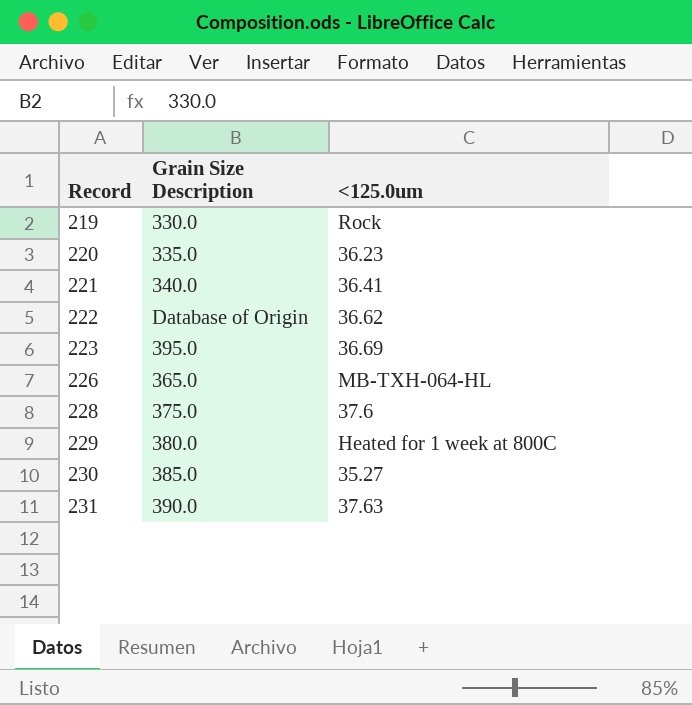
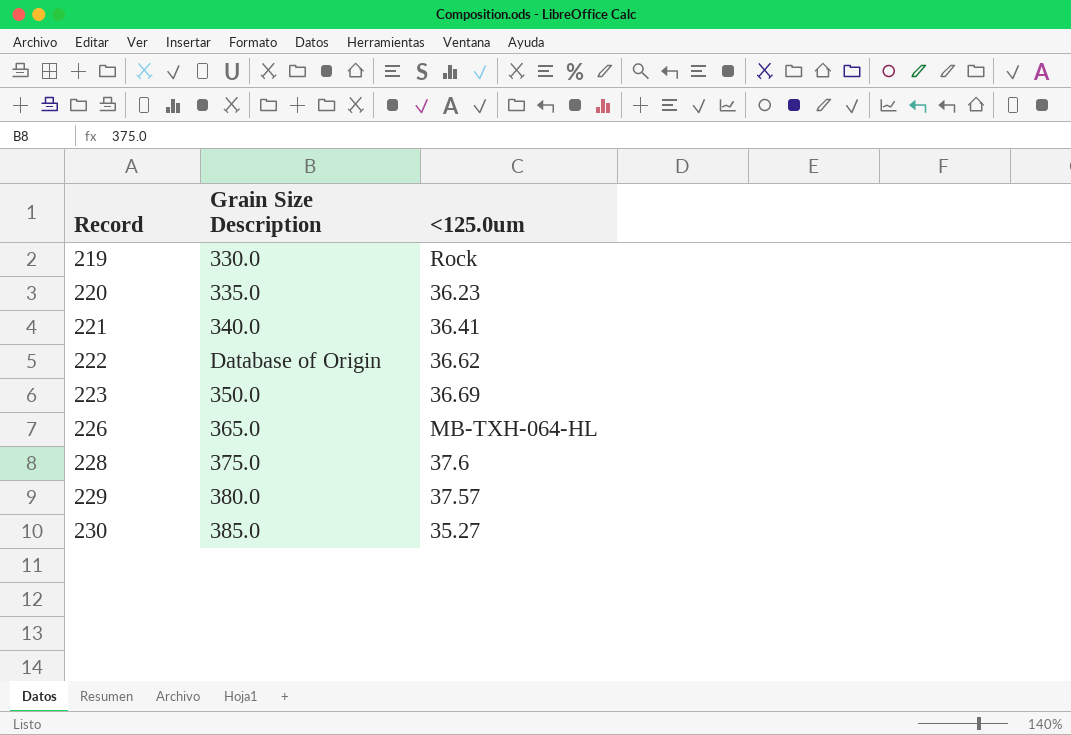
row 231: 390.0 | 37.63 -> none
223 | Grain Size Description: 395.0 -> 350.0
229 | <125.0um: Heated for 1 week at 800C -> 37.57

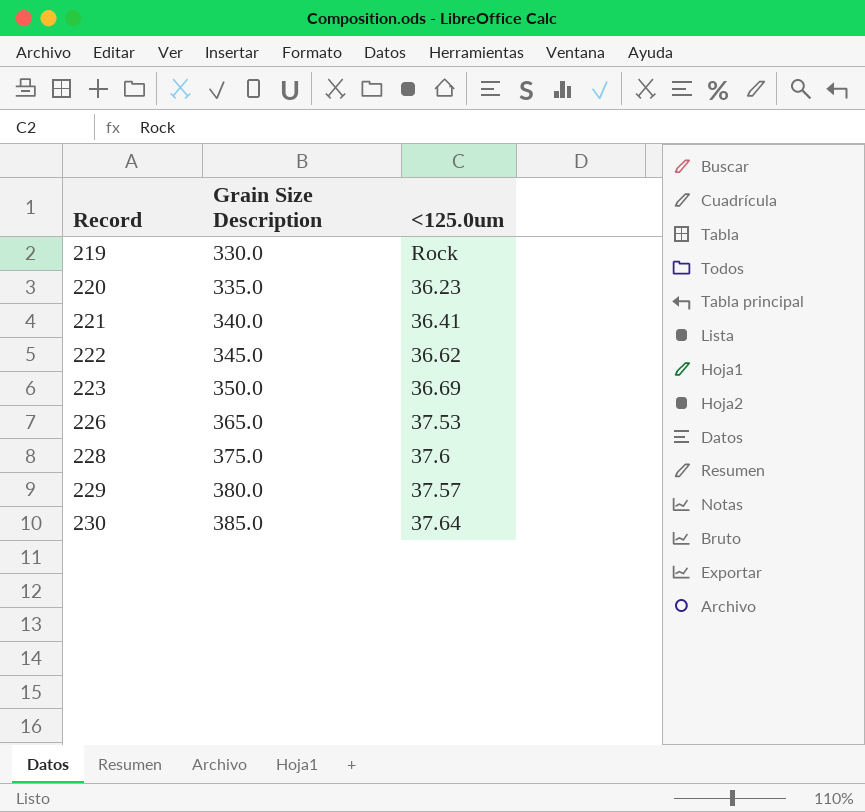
222 | Grain Size Description: Database of Origin -> 345.0
226 | <125.0um: MB-TXH-064-HL -> 37.53
230 | <125.0um: 35.27 -> 37.64

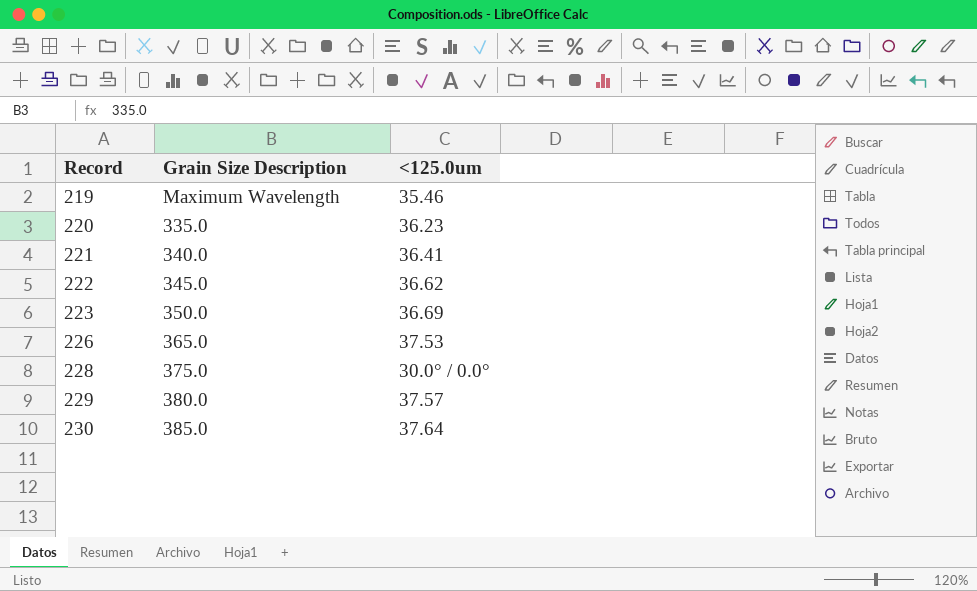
219 | Grain Size Description: 330.0 -> Maximum Wavelength
219 | <125.0um: Rock -> 35.46
228 | <125.0um: 37.6 -> 30.0° / 0.0°

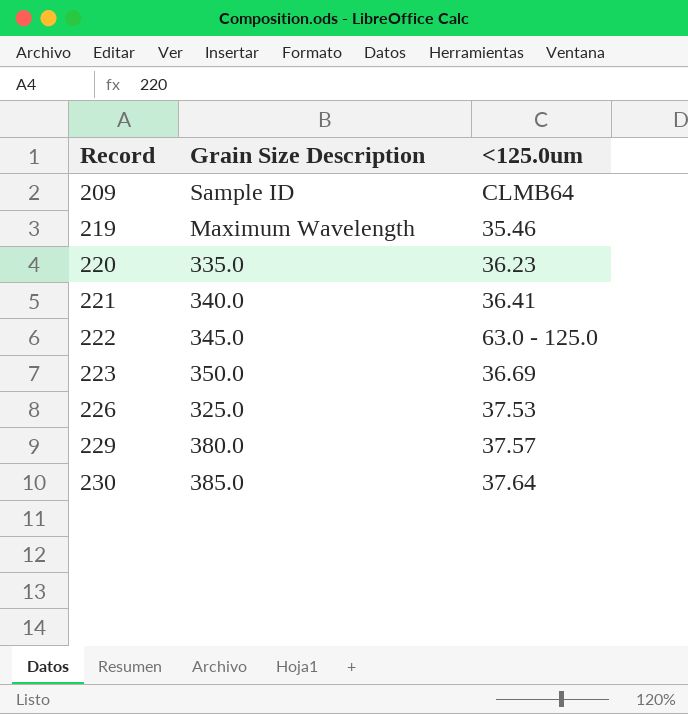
row 228: 375.0 | 30.0° / 0.0° -> none
row 209: none -> Sample ID | CLMB64
222 | <125.0um: 36.62 -> 63.0 - 125.0
226 | Grain Size Description: 365.0 -> 325.0

